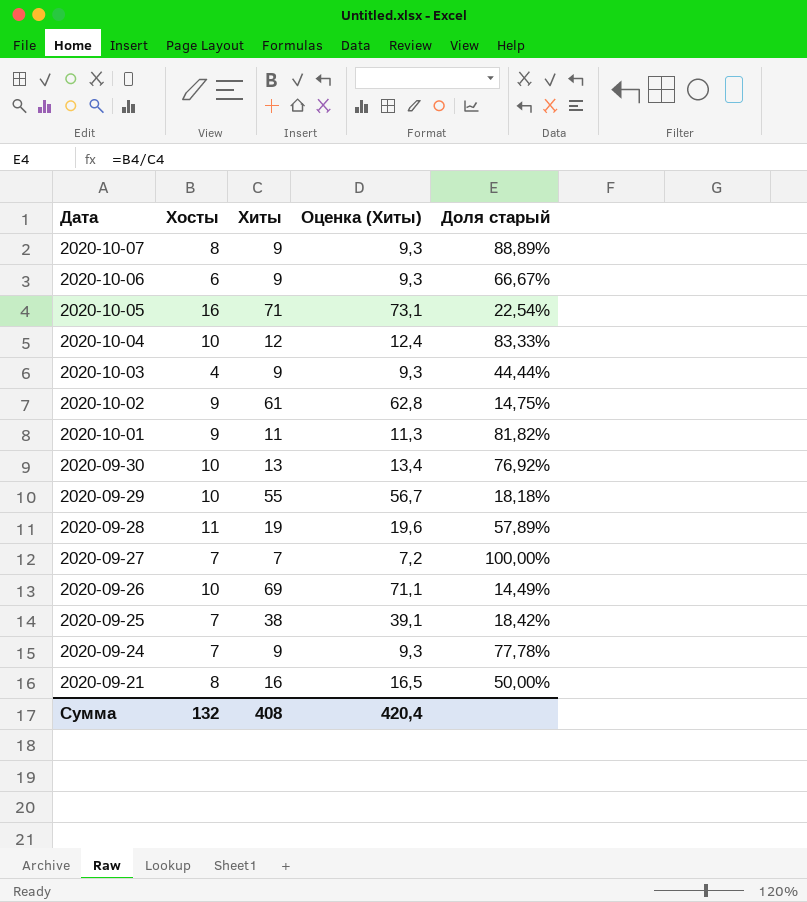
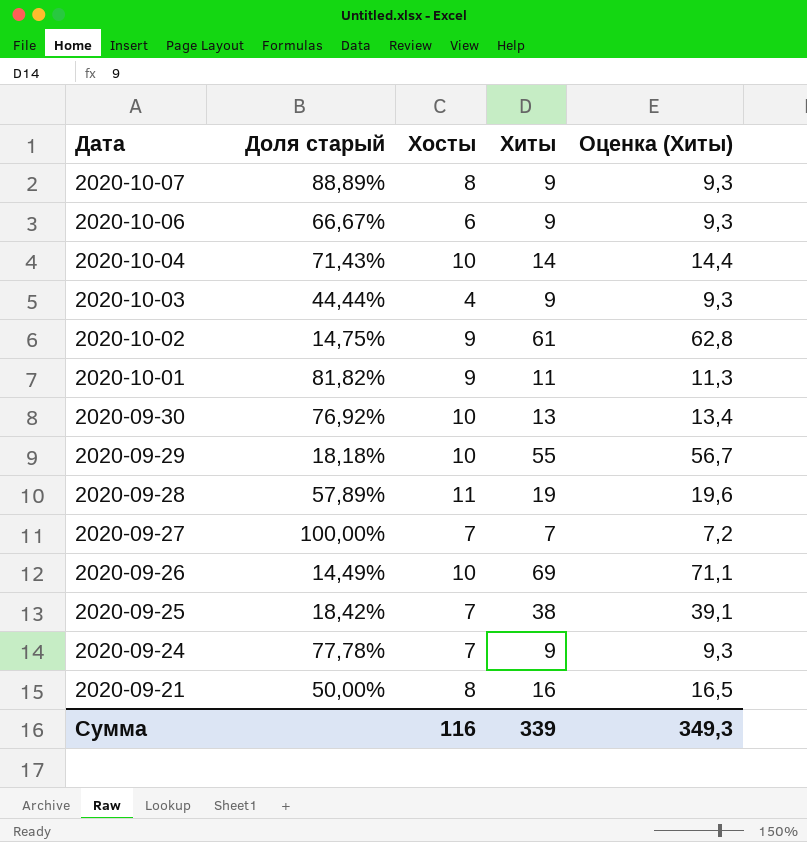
column Доля старый | position: 5 -> 2
row 2020-10-05: 16 | 71 | 73,1 | 22,54% -> none
2020-10-04 | Доля старый: 83,33% -> 71,43%
2020-10-04 | Хиты: 12 -> 14
2020-10-04 | Оценка (Хиты): 12,4 -> 14,4
Сумма | Хосты: 132 -> 116
Сумма | Хиты: 408 -> 339
Сумма | Оценка (Хиты): 420,4 -> 349,3

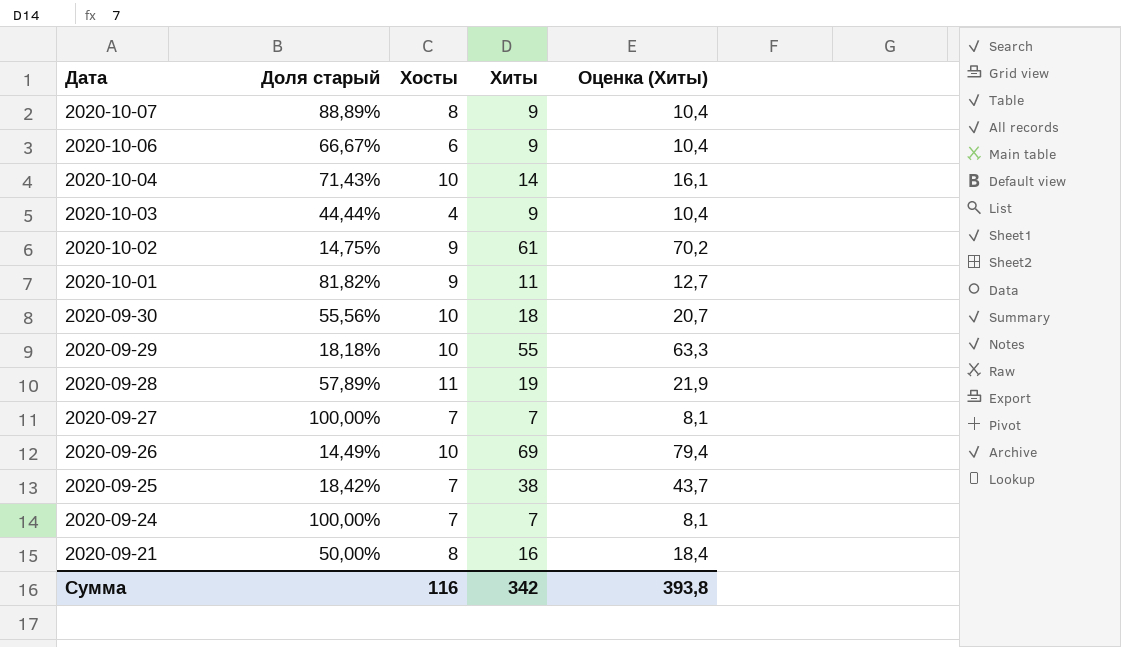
column Оценка (Хиты) | formula: [Хиты] * 1,03 -> [Хиты] * 1,15
2020-09-30 | Доля старый: 76,92% -> 55,56%
2020-09-30 | Хиты: 13 -> 18
2020-09-24 | Доля старый: 77,78% -> 100,00%
2020-09-24 | Хиты: 9 -> 7
Сумма | Хиты: 339 -> 342
Сумма | Оценка (Хиты): 349,3 -> 393,8

